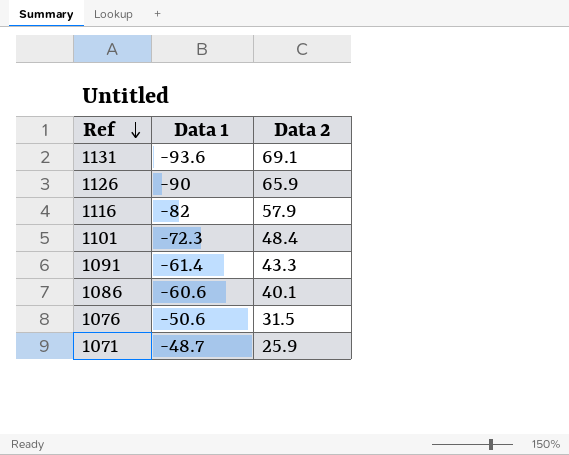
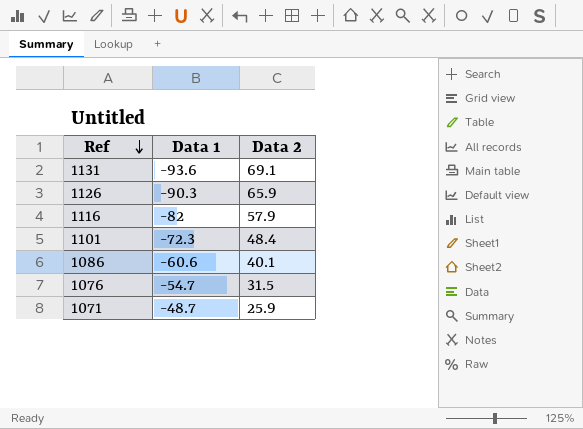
row 1091: -61.4 | 43.3 -> none
1126 | Data 1: -90 -> -90.3
1076 | Data 1: -50.6 -> -54.7

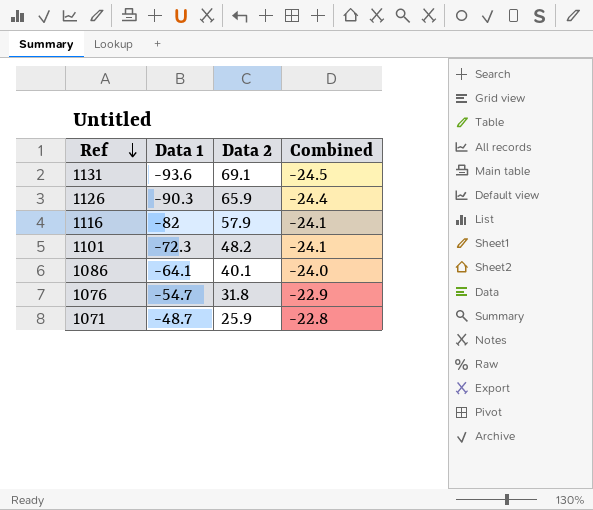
column Combined | formula: none -> [Data 1] + [Data 2]
1101 | Data 2: 48.4 -> 48.2
1086 | Data 1: -60.6 -> -64.1
1076 | Data 2: 31.5 -> 31.8

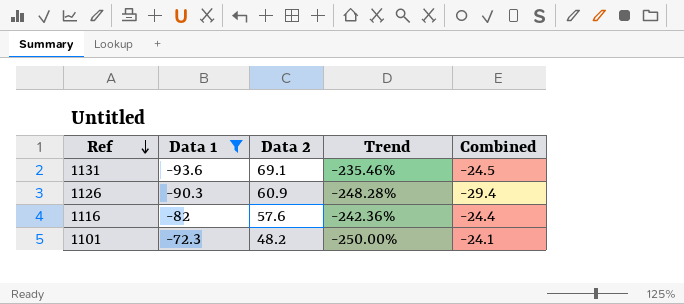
filter: none -> Data 1 <= -72.3
column Trend | formula: none -> ([Data 1] - [Data 2]) / [Data 2]
1126 | Data 2: 65.9 -> 60.9
1126 | Combined: -24.4 -> -29.4
1116 | Data 2: 57.9 -> 57.6
1116 | Combined: -24.1 -> -24.4

